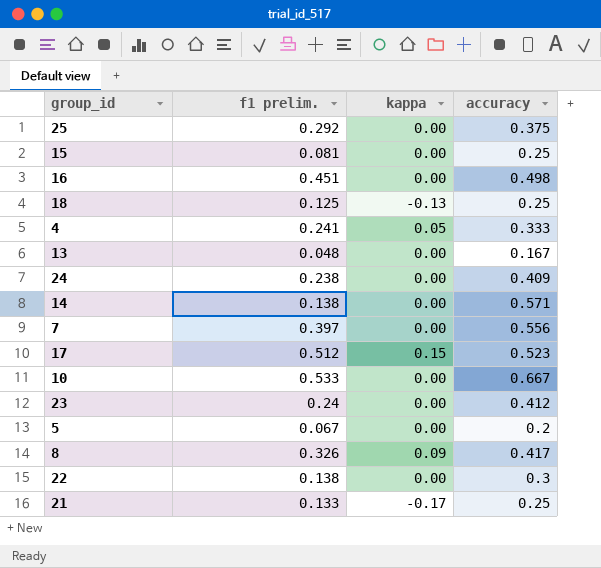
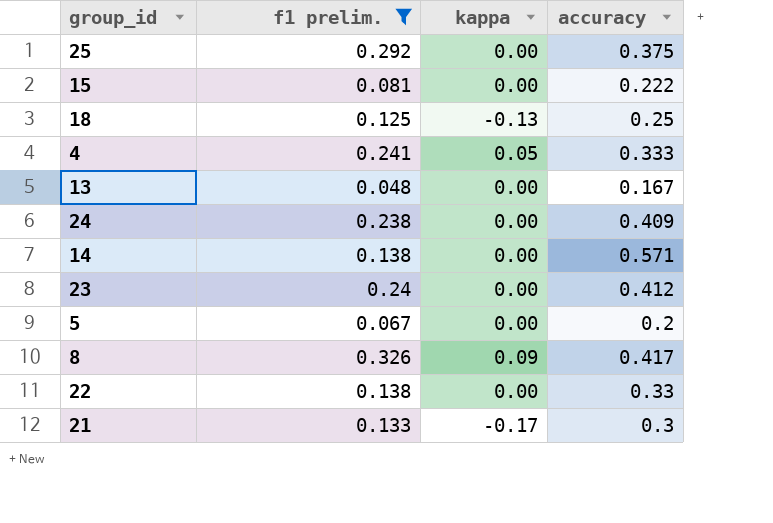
filter: none -> f1 prelim. <= 0.326
15 | accuracy: 0.25 -> 0.222
22 | accuracy: 0.3 -> 0.33
21 | accuracy: 0.25 -> 0.3

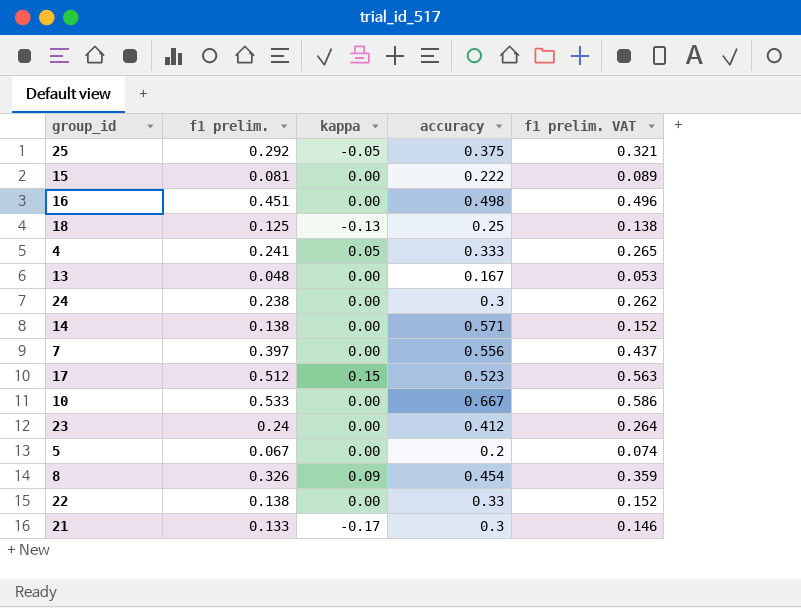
filter: f1 prelim. <= 0.326 -> none
column f1 prelim. VAT | formula: none -> [f1 prelim.] * 1.1
25 | kappa: 0.00 -> -0.05
24 | accuracy: 0.409 -> 0.3
8 | accuracy: 0.417 -> 0.454

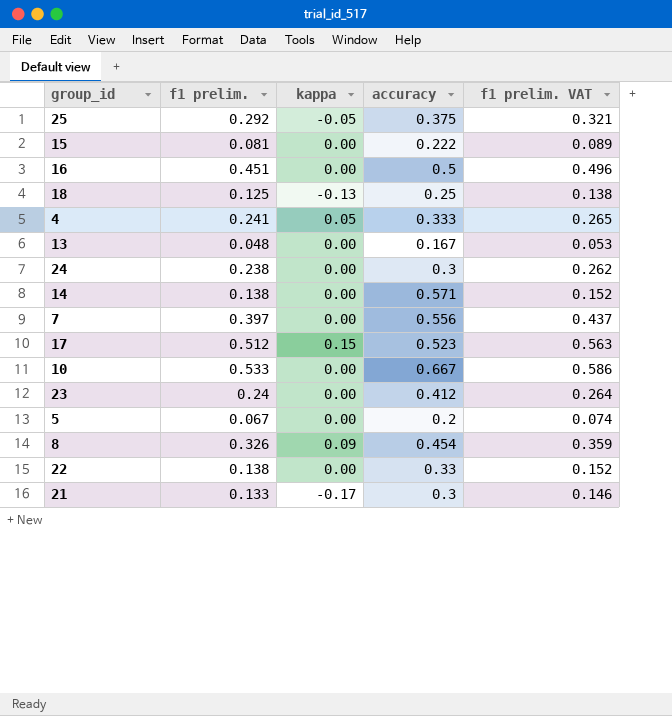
16 | accuracy: 0.498 -> 0.5

